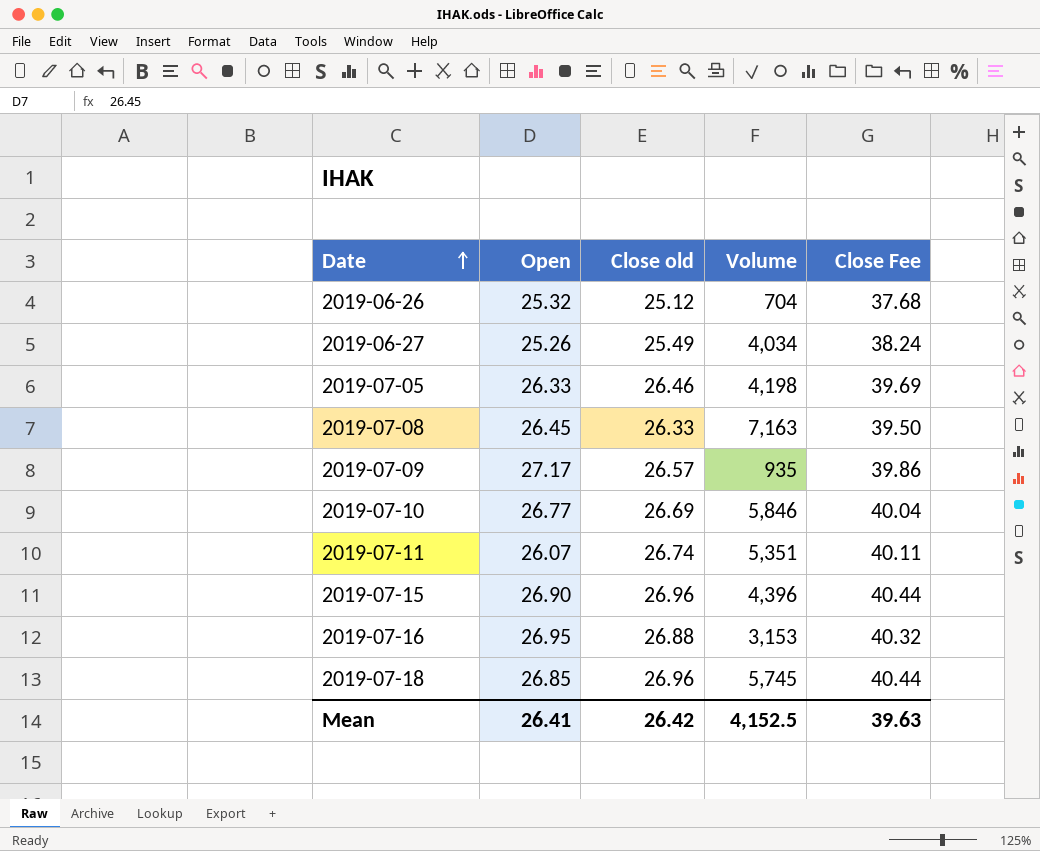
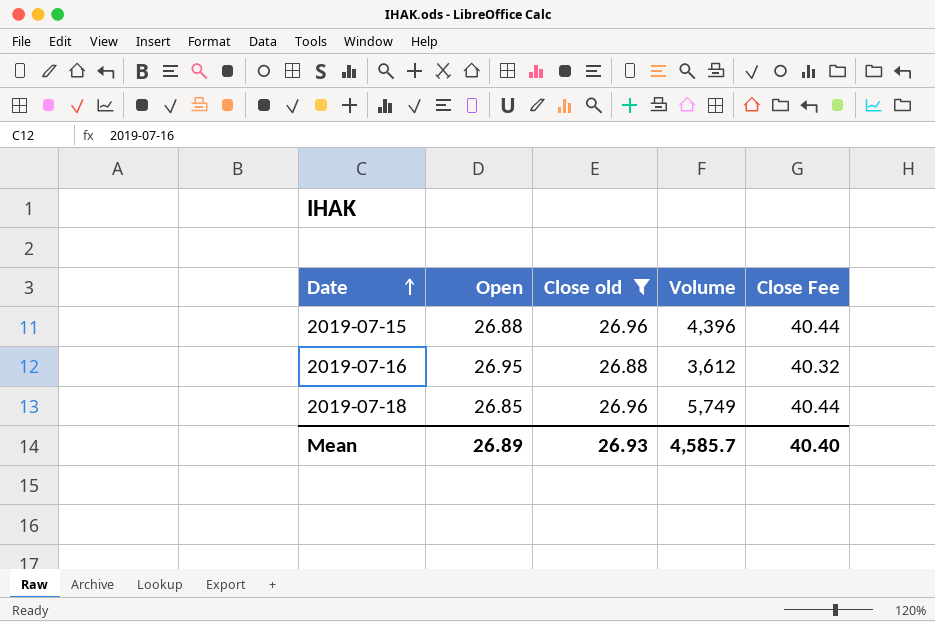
filter: none -> Close old >= 26.88
2019-07-15 | Open: 26.90 -> 26.88
2019-07-16 | Volume: 3,153 -> 3,612
2019-07-18 | Volume: 5,745 -> 5,749
Mean | Open: 26.41 -> 26.89
Mean | Close old: 26.42 -> 26.93
Mean | Volume: 4,152.5 -> 4,585.7
Mean | Close Fee: 39.63 -> 40.40

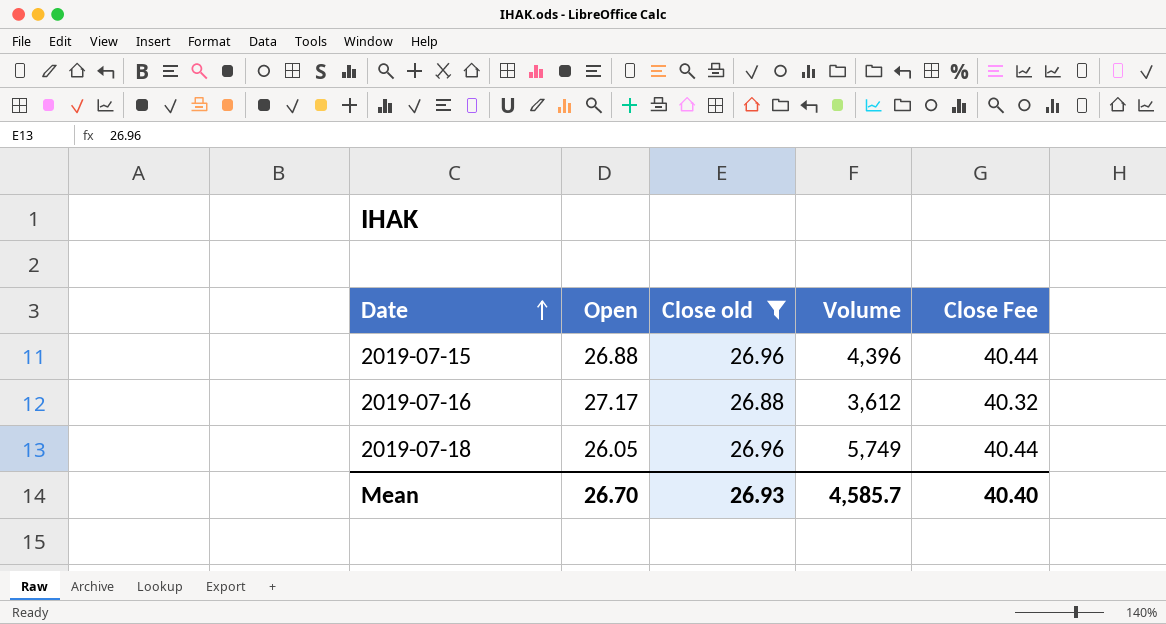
2019-07-16 | Open: 26.95 -> 27.17
2019-07-18 | Open: 26.85 -> 26.05
Mean | Open: 26.89 -> 26.70

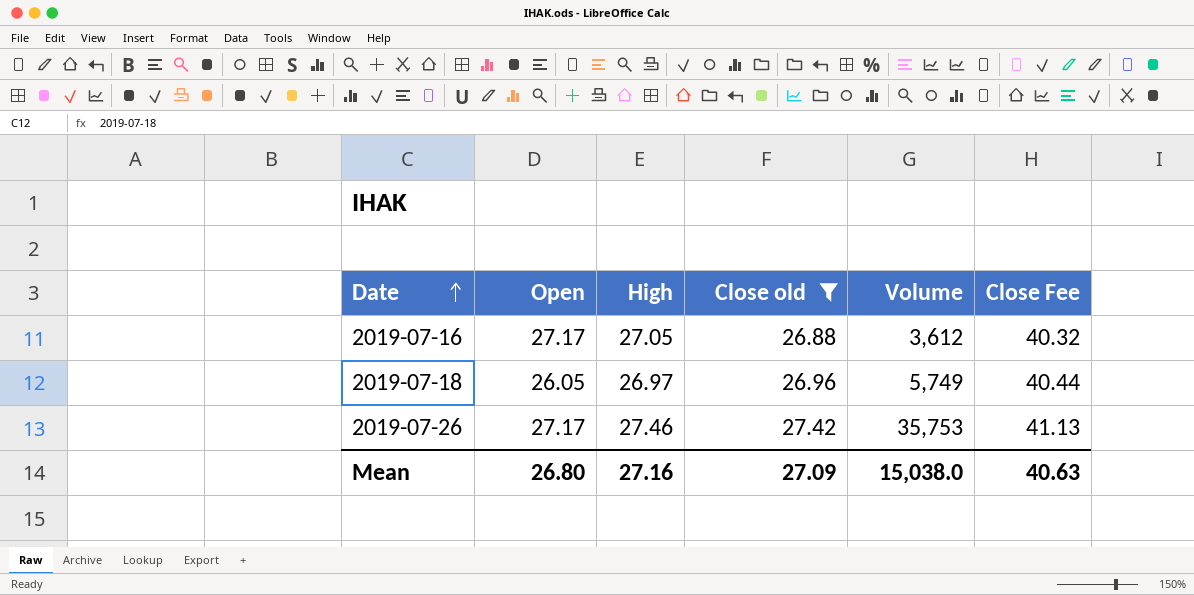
column High | position: none -> 3
row 2019-07-15: 26.88 | 26.96 | 4,396 | 40.44 -> none
row 2019-07-26: none -> 27.17 | 27.46 | 27.42 | 35,753 | 41.13
Mean | Open: 26.70 -> 26.80
Mean | Close old: 26.93 -> 27.09
Mean | Volume: 4,585.7 -> 15,038.0
Mean | Close Fee: 40.40 -> 40.63

